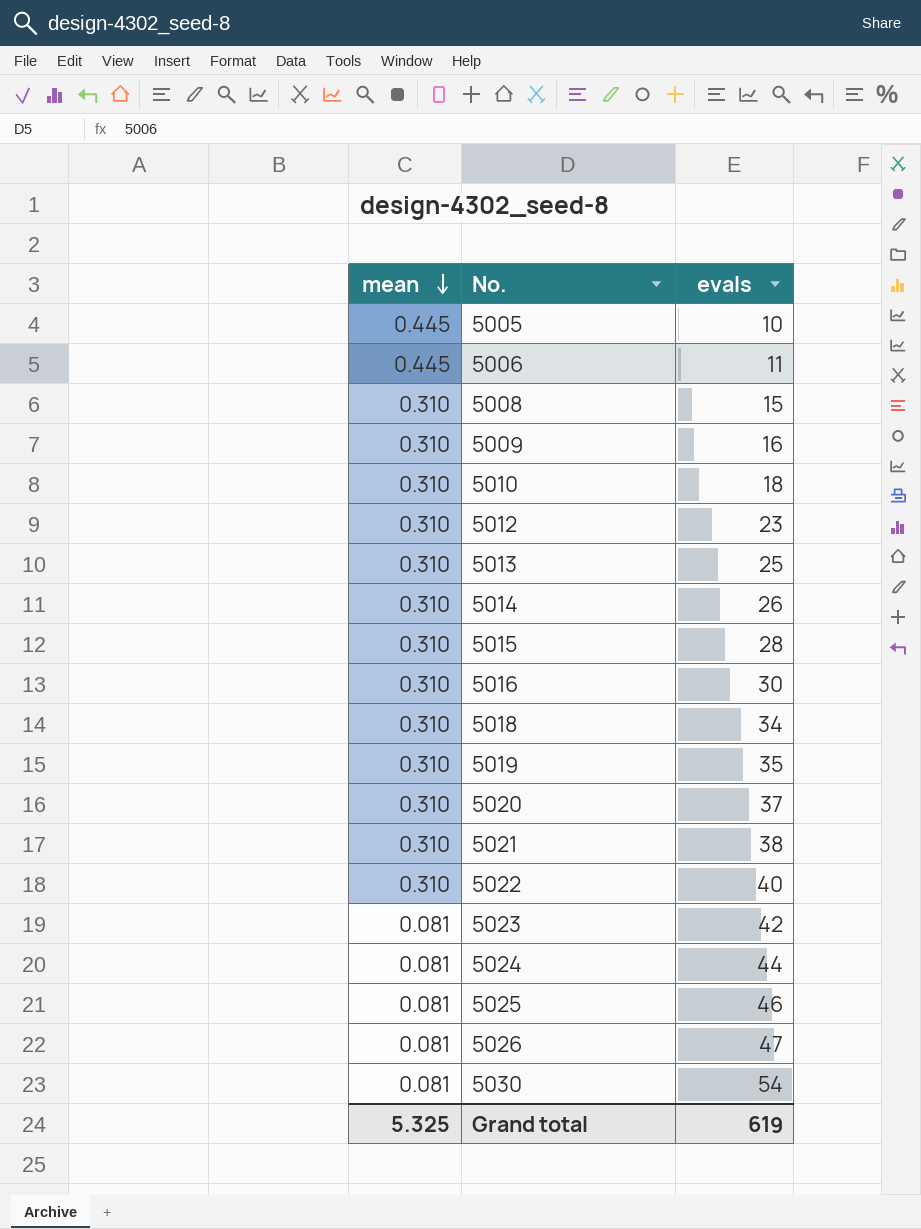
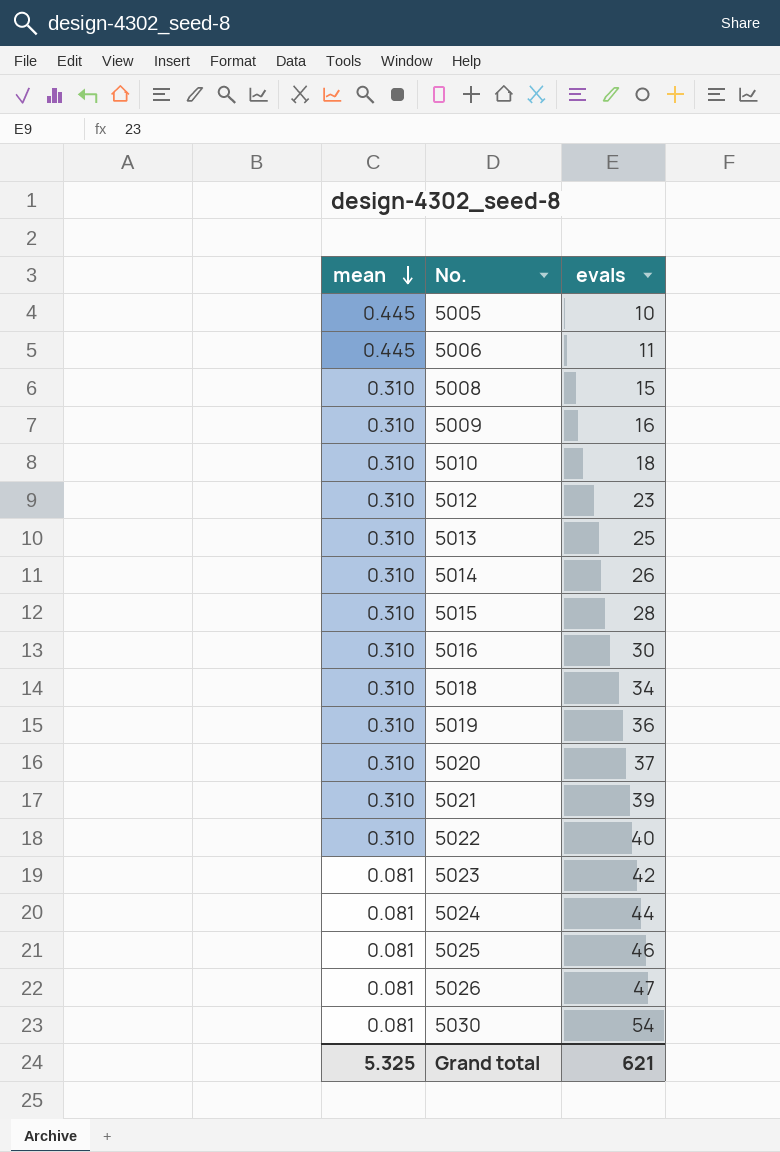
5019 | evals: 35 -> 36
5021 | evals: 38 -> 39
Grand total | evals: 619 -> 621

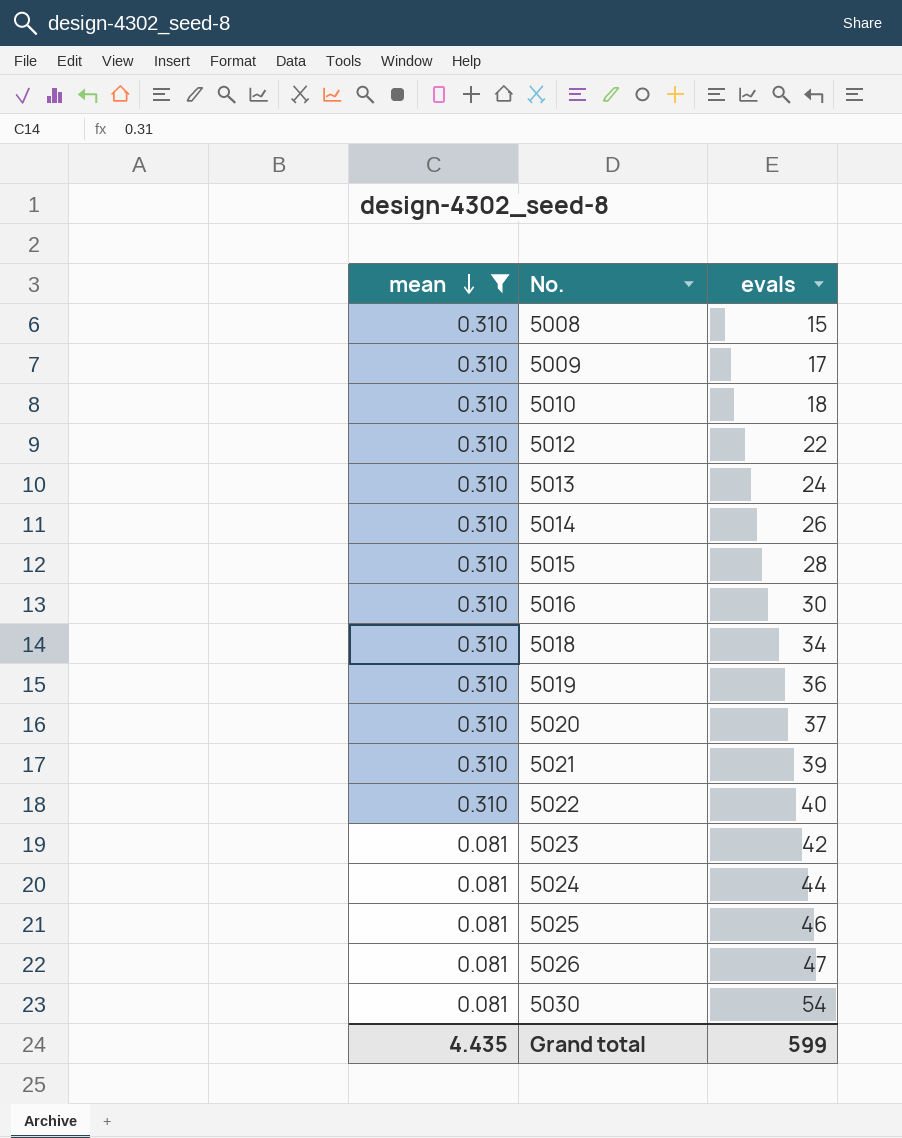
filter: none -> mean != 0.445
5009 | evals: 16 -> 17
5012 | evals: 23 -> 22
5013 | evals: 25 -> 24
Grand total | mean: 5.325 -> 4.435
Grand total | evals: 621 -> 599

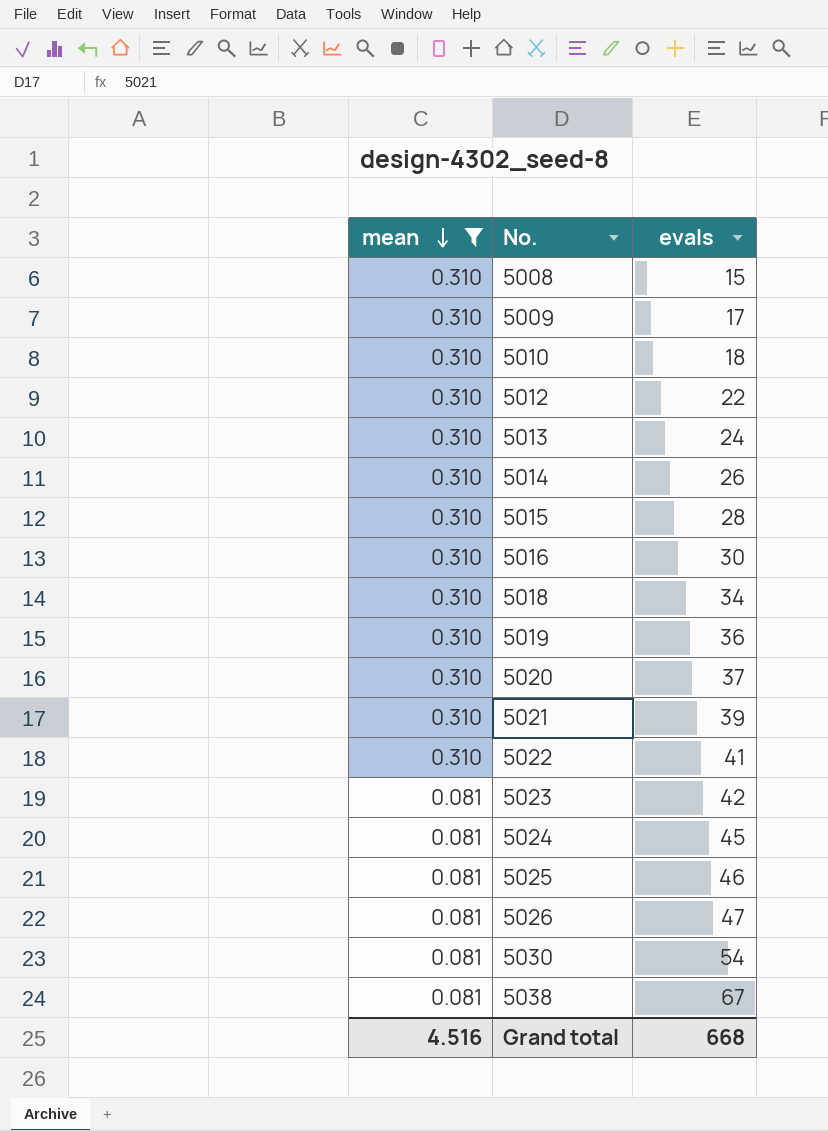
5022 | evals: 40 -> 41
5024 | evals: 44 -> 45
row 5038: none -> 0.081 | 67
Grand total | mean: 4.435 -> 4.516
Grand total | evals: 599 -> 668

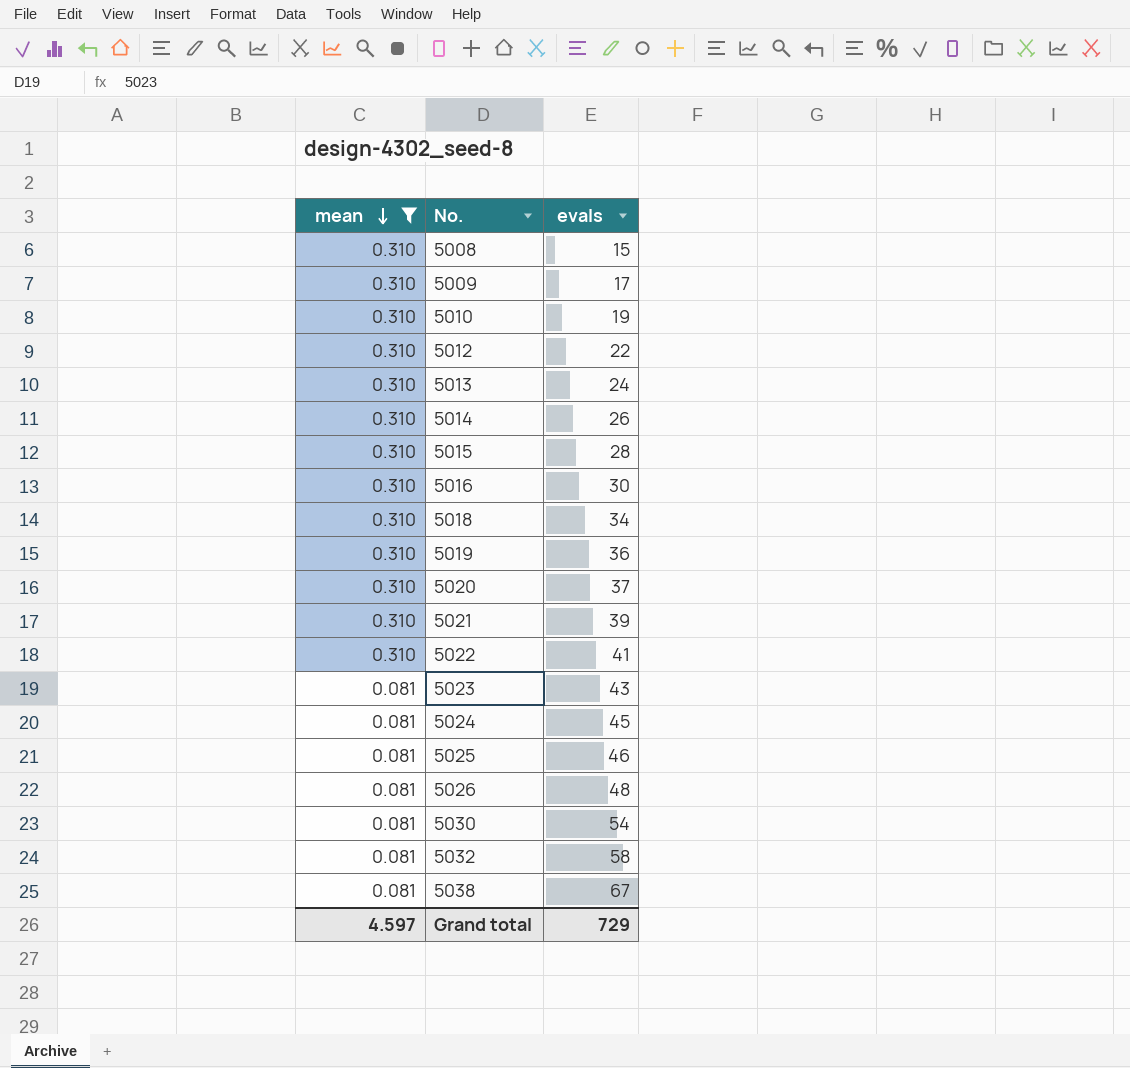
5010 | evals: 18 -> 19
5023 | evals: 42 -> 43
5026 | evals: 47 -> 48
row 5032: none -> 0.081 | 58
Grand total | mean: 4.516 -> 4.597
Grand total | evals: 668 -> 729

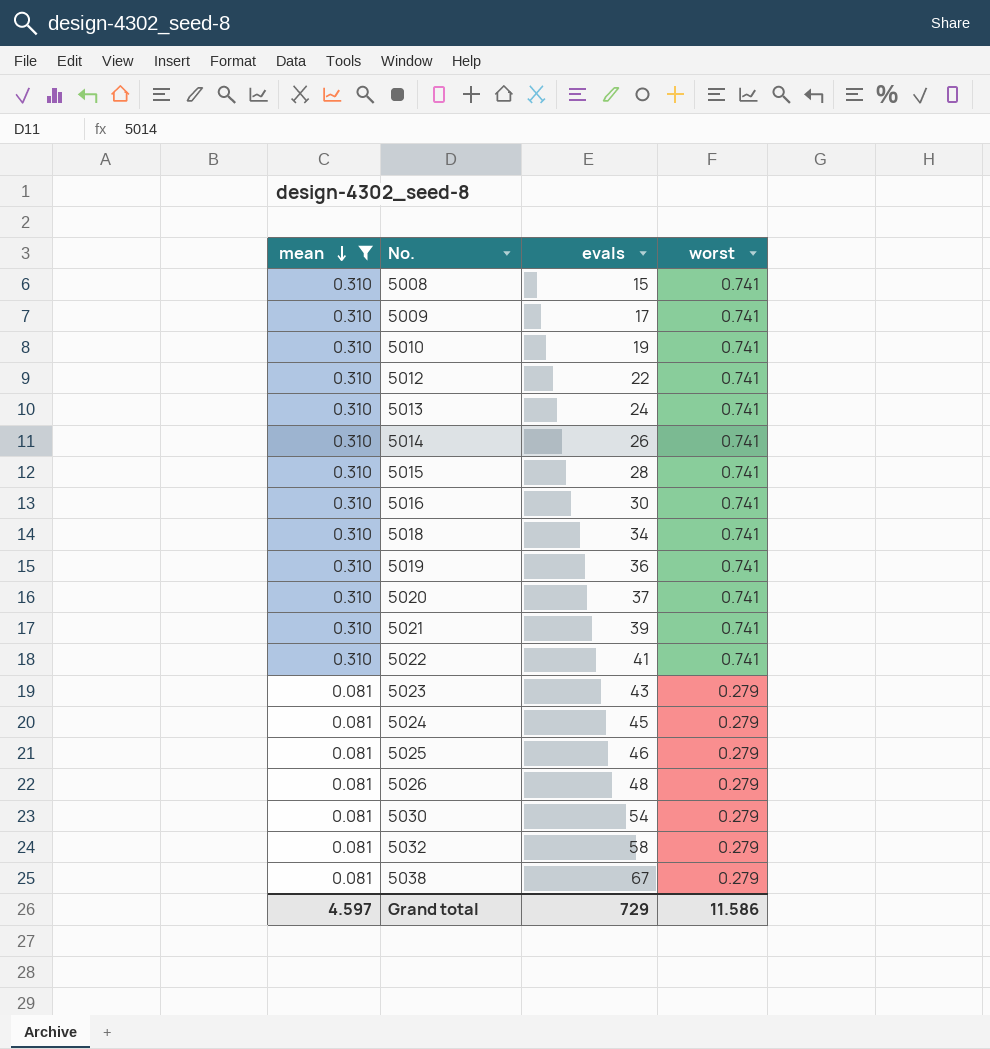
column worst | position: none -> 4

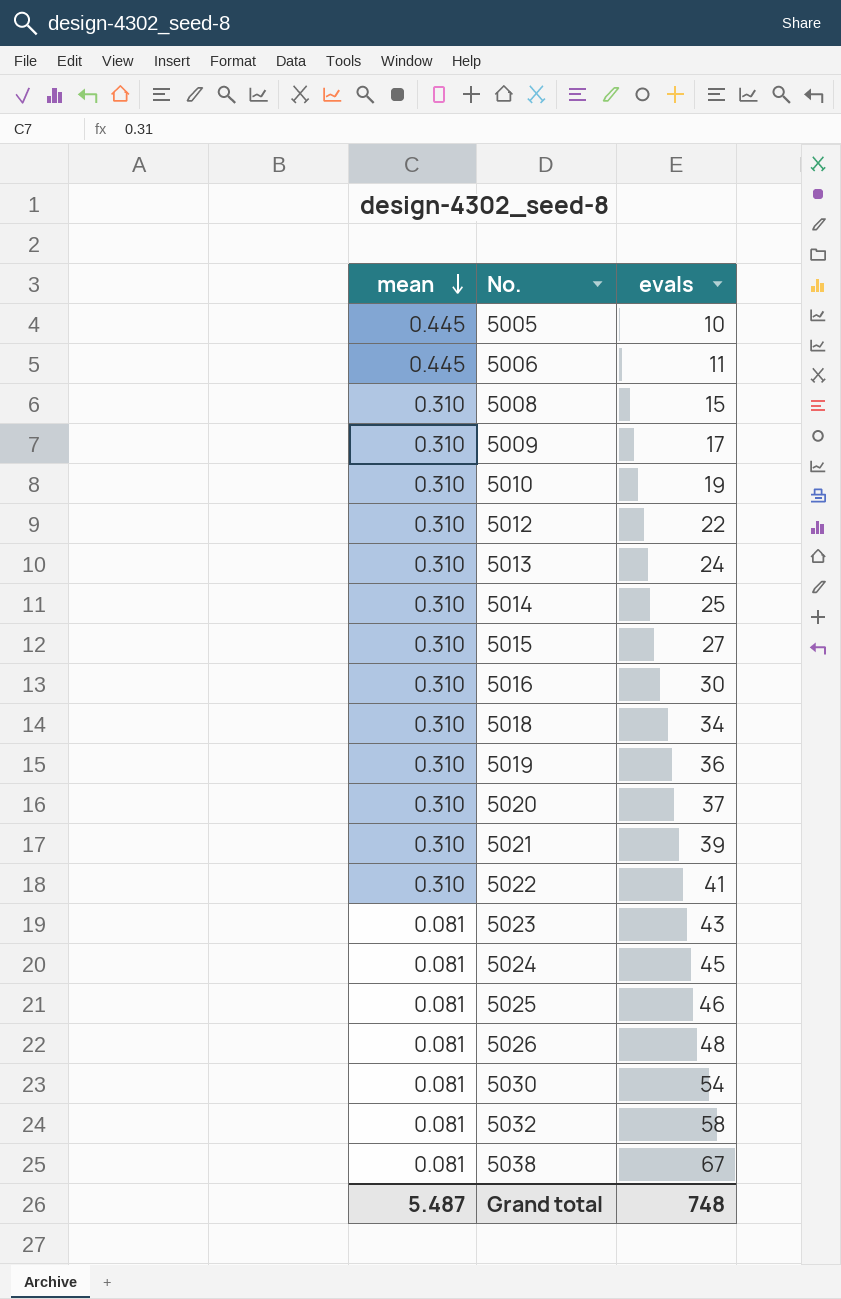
filter: mean != 0.445 -> none
column worst | position: 4 -> none
5014 | evals: 26 -> 25
5015 | evals: 28 -> 27
Grand total | mean: 4.597 -> 5.487
Grand total | evals: 729 -> 748

